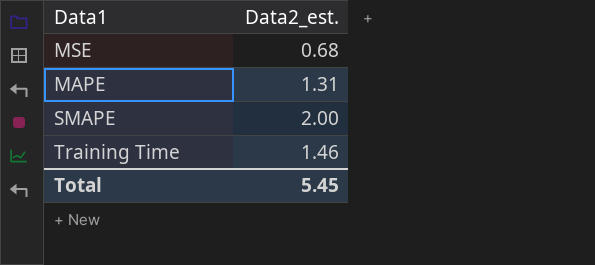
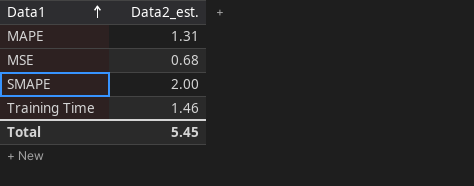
row order: none -> Data1 ascending

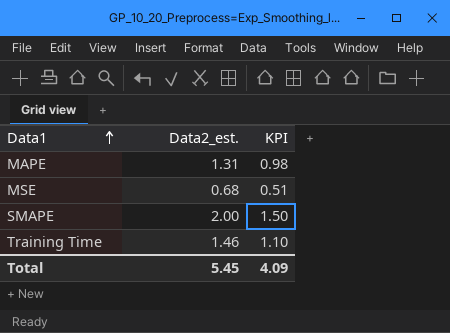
column KPI | formula: none -> [Data2_est.] * 0.75

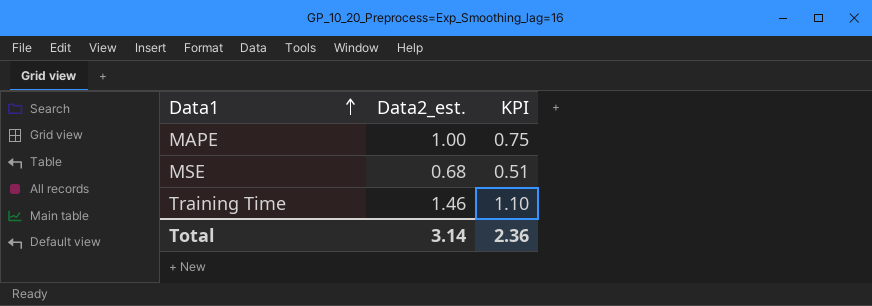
row SMAPE: 2.00 | 1.50 -> none
MAPE | Data2_est.: 1.31 -> 1.00
MAPE | KPI: 0.98 -> 0.75
Total | Data2_est.: 5.45 -> 3.14
Total | KPI: 4.09 -> 2.36

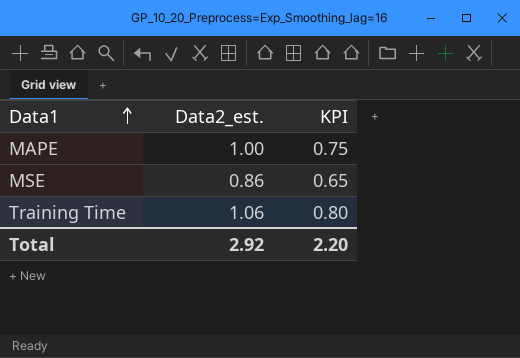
MSE | Data2_est.: 0.68 -> 0.86
MSE | KPI: 0.51 -> 0.65
Training Time | Data2_est.: 1.46 -> 1.06
Training Time | KPI: 1.10 -> 0.80
Total | Data2_est.: 3.14 -> 2.92
Total | KPI: 2.36 -> 2.20

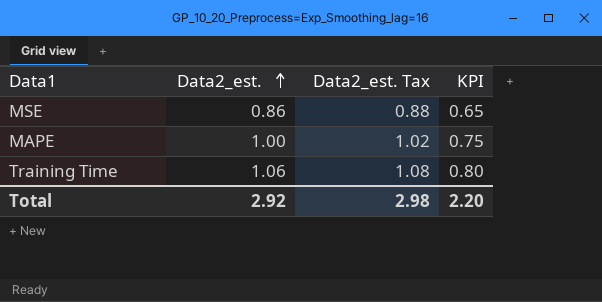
row order: Data1 ascending -> Data2_est. ascending
column Data2_est. Tax | formula: none -> [Data2_est.] * 1.02

